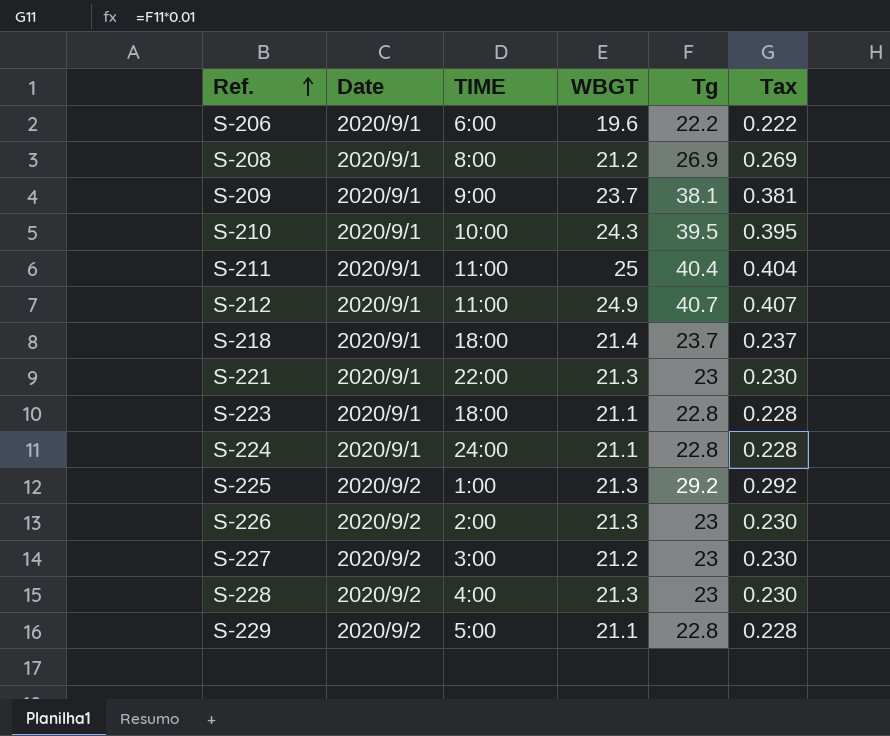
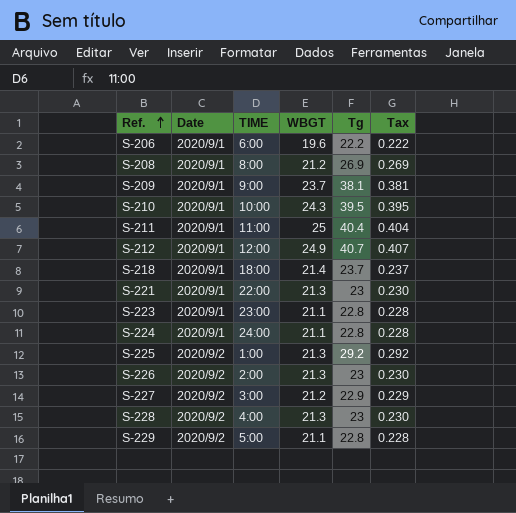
S-212 | TIME: 11:00 -> 12:00
S-223 | TIME: 18:00 -> 23:00
S-227 | Tg: 23 -> 22.9
S-227 | Tax: 0.230 -> 0.229

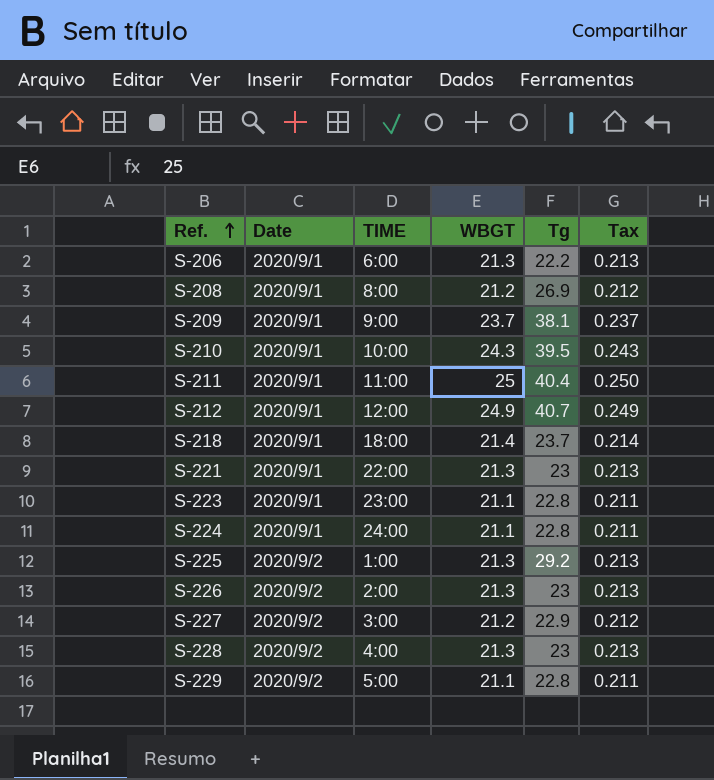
column Tax | formula: [Tg] * 0.01 -> [WBGT] * 0.01
S-206 | WBGT: 19.6 -> 21.3

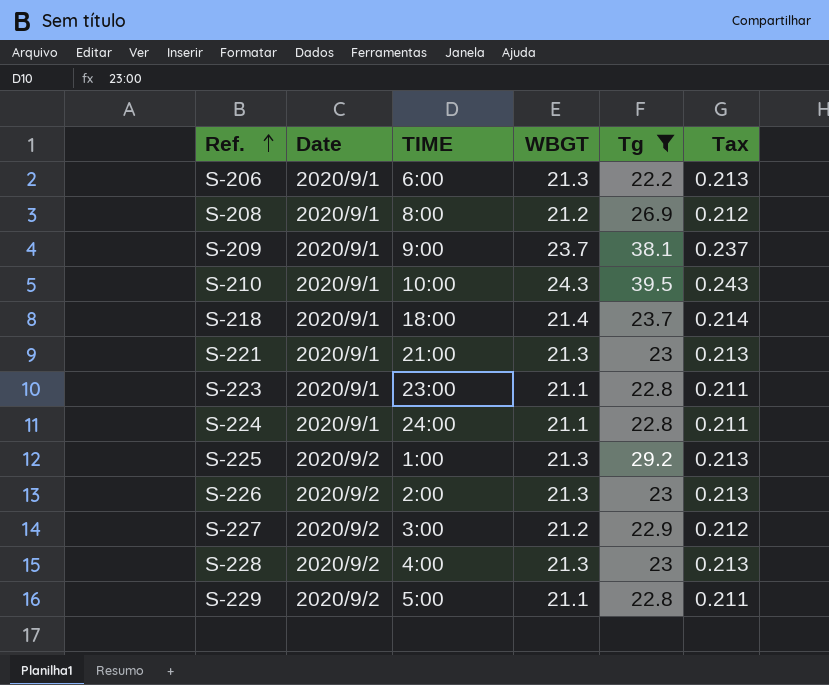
filter: none -> Tg <= 39.5
S-221 | TIME: 22:00 -> 21:00

